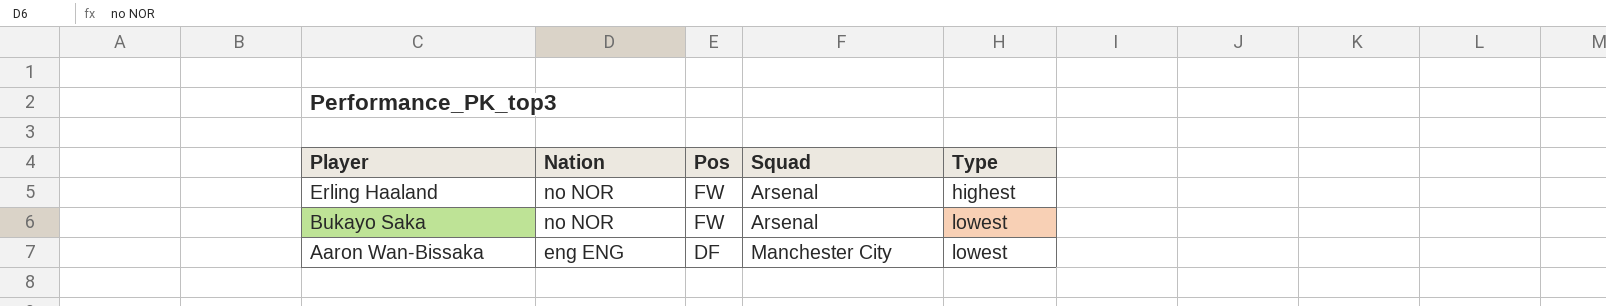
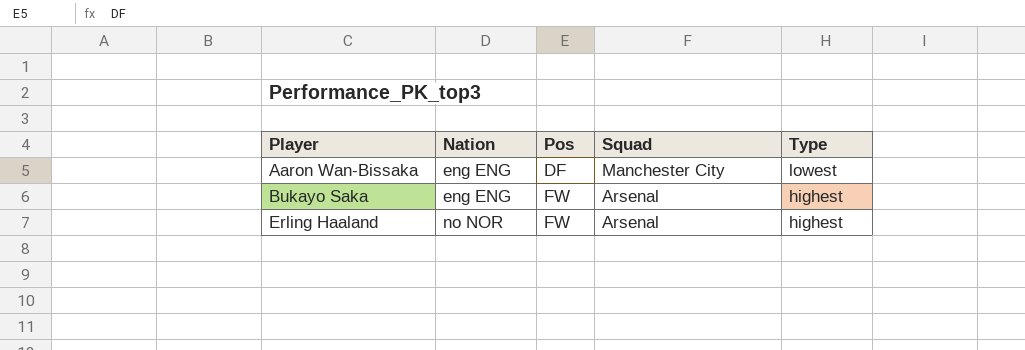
row order: Player descending -> Player ascending
Bukayo Saka | Nation: no NOR -> eng ENG
Bukayo Saka | Type: lowest -> highest

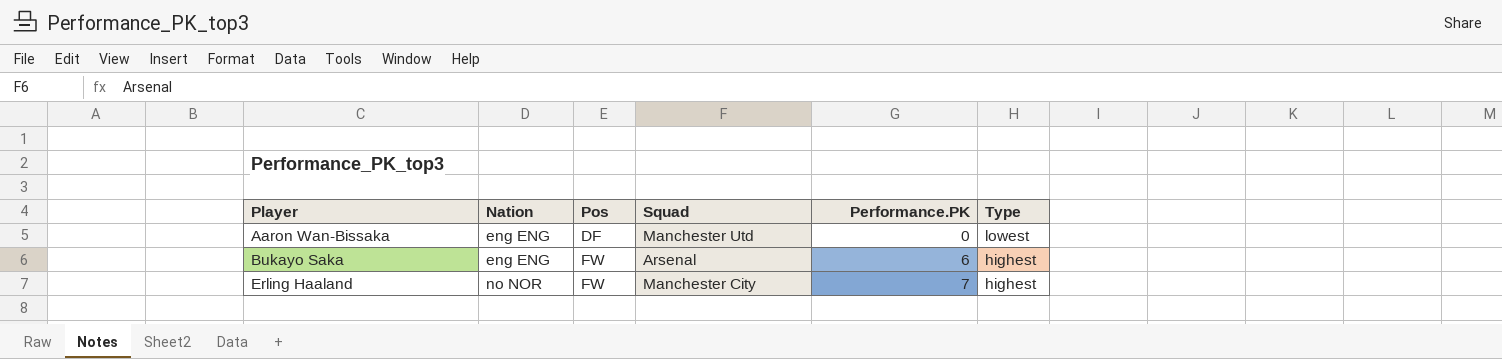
column Performance.PK | position: none -> 5
Aaron Wan-Bissaka | Squad: Manchester City -> Manchester Utd
Erling Haaland | Squad: Arsenal -> Manchester City

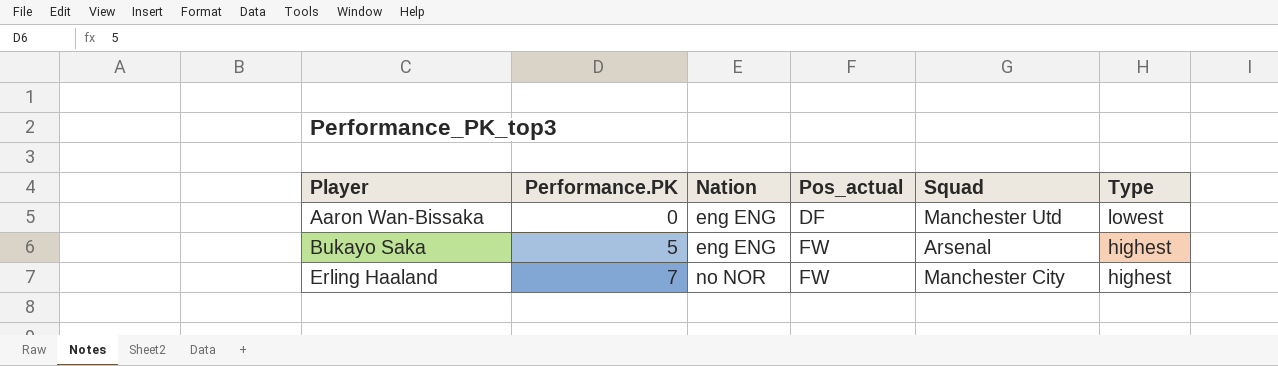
column Performance.PK | position: 5 -> 2
column name: Pos -> Pos_actual
Bukayo Saka | Performance.PK: 6 -> 5

